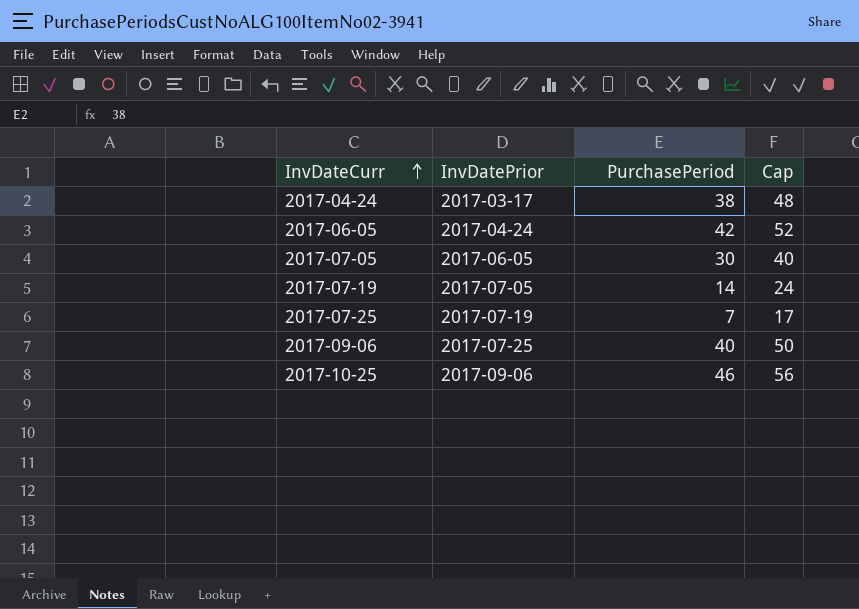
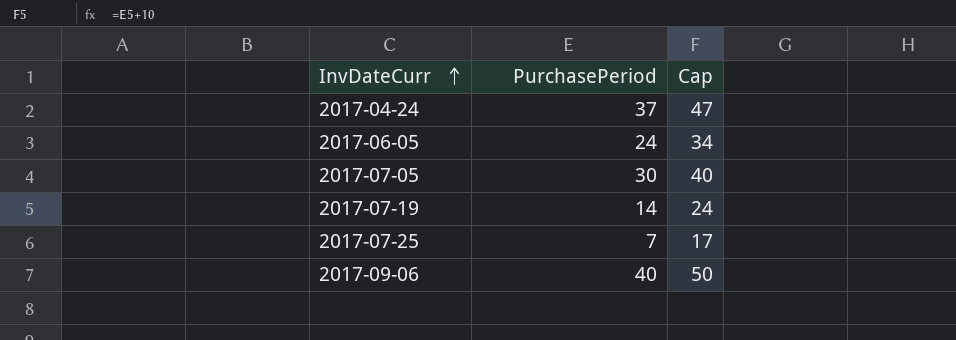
column InvDatePrior | position: 2 -> none
row 2017-10-25: 2017-09-06 | 46 | 56 -> none
2017-04-24 | PurchasePeriod: 38 -> 37
2017-04-24 | Cap: 48 -> 47
2017-06-05 | PurchasePeriod: 42 -> 24
2017-06-05 | Cap: 52 -> 34

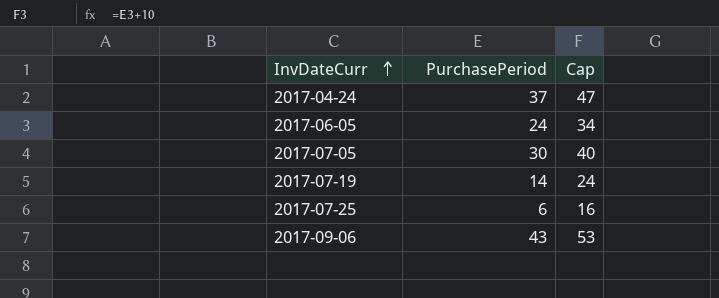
2017-07-25 | PurchasePeriod: 7 -> 6
2017-07-25 | Cap: 17 -> 16
2017-09-06 | PurchasePeriod: 40 -> 43
2017-09-06 | Cap: 50 -> 53

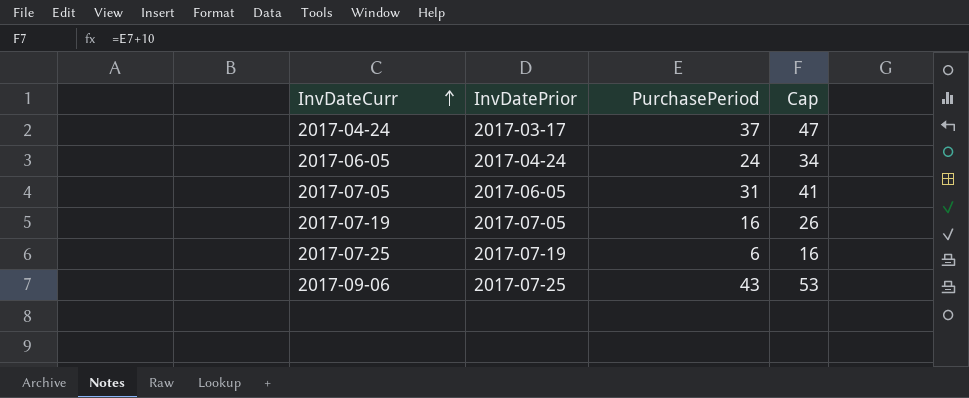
column InvDatePrior | position: none -> 2
2017-07-05 | PurchasePeriod: 30 -> 31
2017-07-05 | Cap: 40 -> 41
2017-07-19 | PurchasePeriod: 14 -> 16
2017-07-19 | Cap: 24 -> 26

